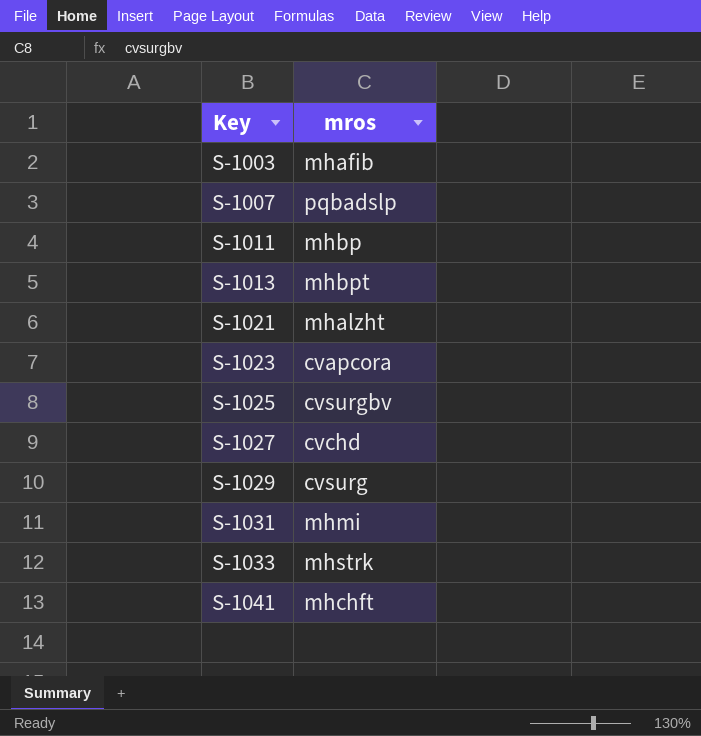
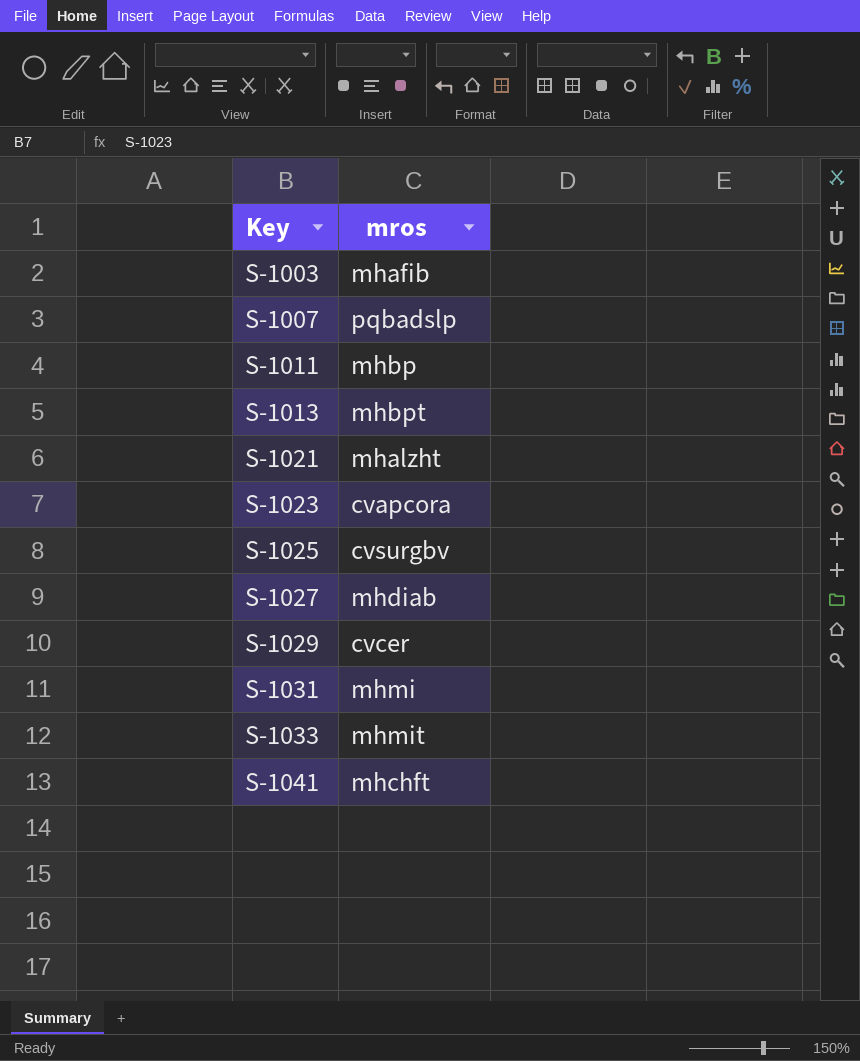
S-1027 | mros: cvchd -> mhdiab
S-1029 | mros: cvsurg -> cvcer
S-1033 | mros: mhstrk -> mhmit

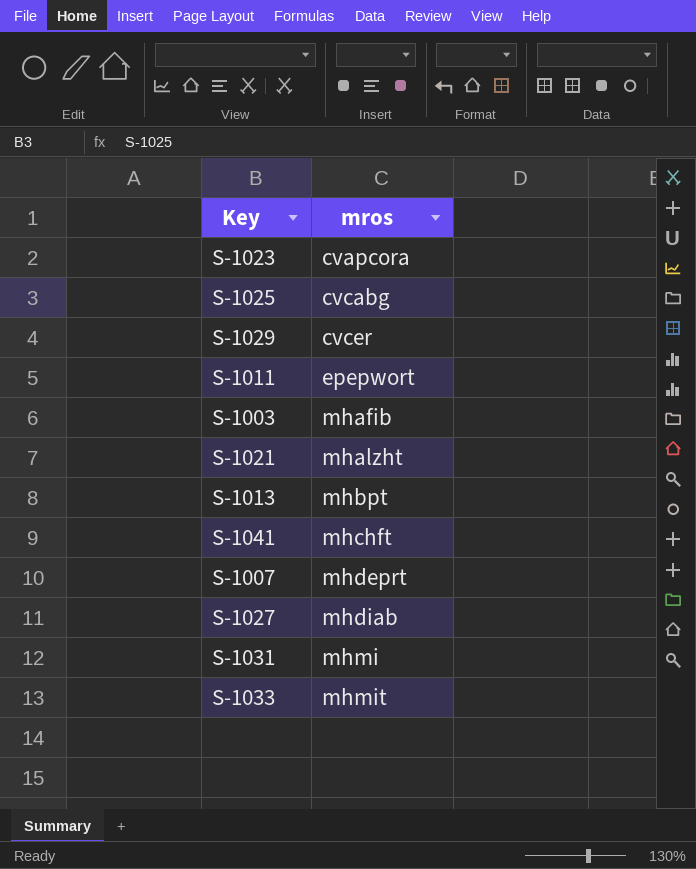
row order: Key ascending -> mros ascending
S-1025 | mros: cvsurgbv -> cvcabg
S-1011 | mros: mhbp -> epepwort
S-1007 | mros: pqbadslp -> mhdeprt

